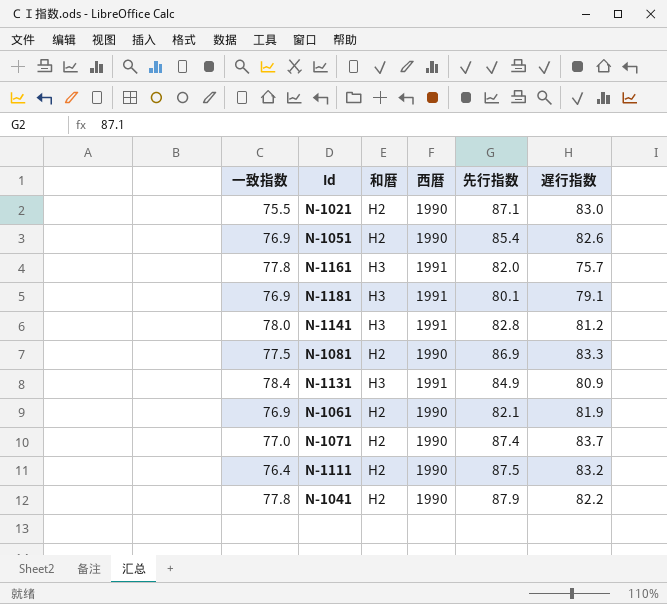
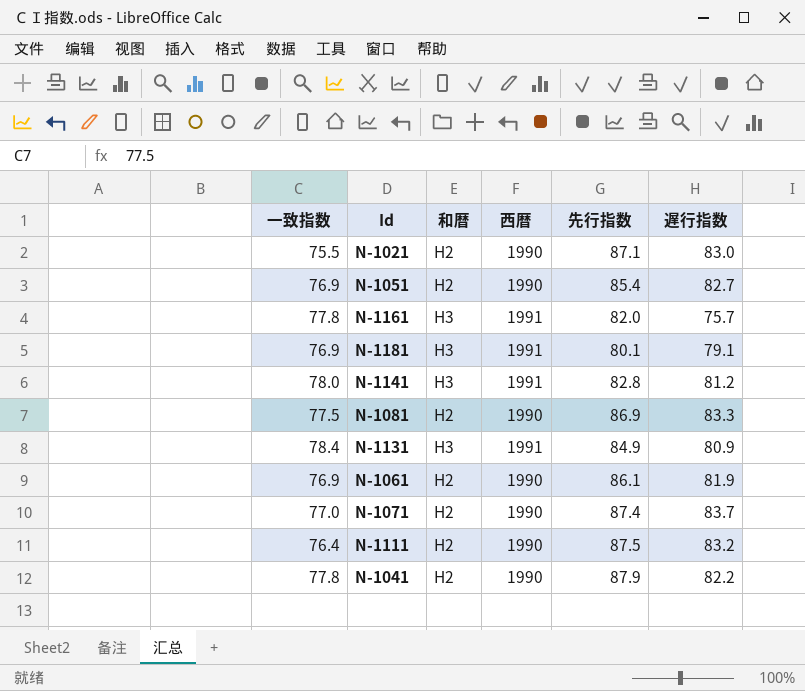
N-1051 | 遅行指数: 82.6 -> 82.7
N-1061 | 先行指数: 82.1 -> 86.1

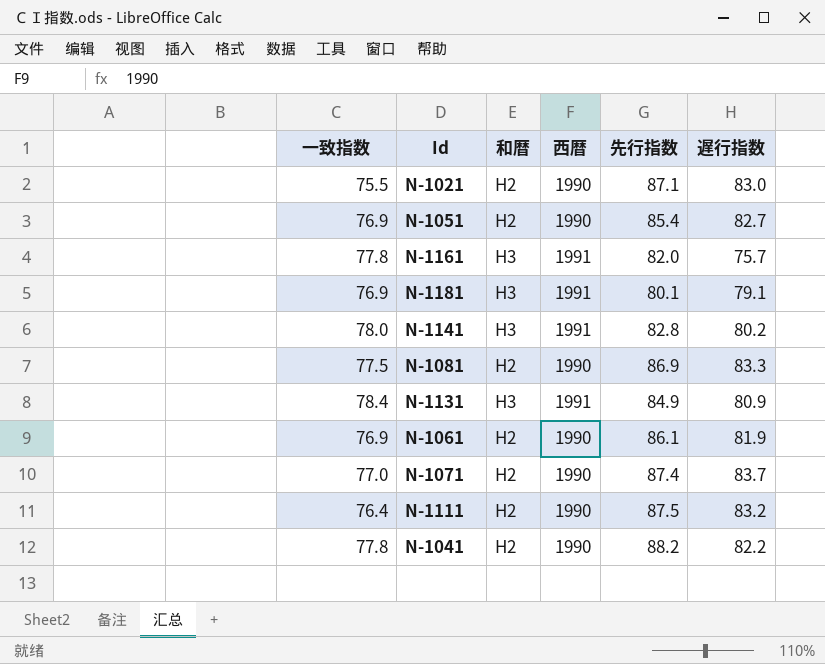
N-1141 | 遅行指数: 81.2 -> 80.2
N-1041 | 先行指数: 87.9 -> 88.2

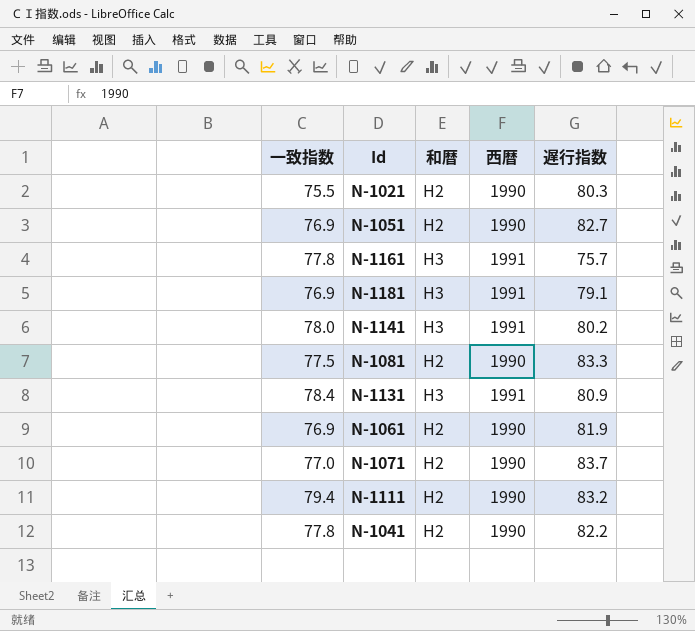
column 先行指数 | position: 5 -> none
N-1021 | 遅行指数: 83.0 -> 80.3
N-1111 | 一致指数: 76.4 -> 79.4

